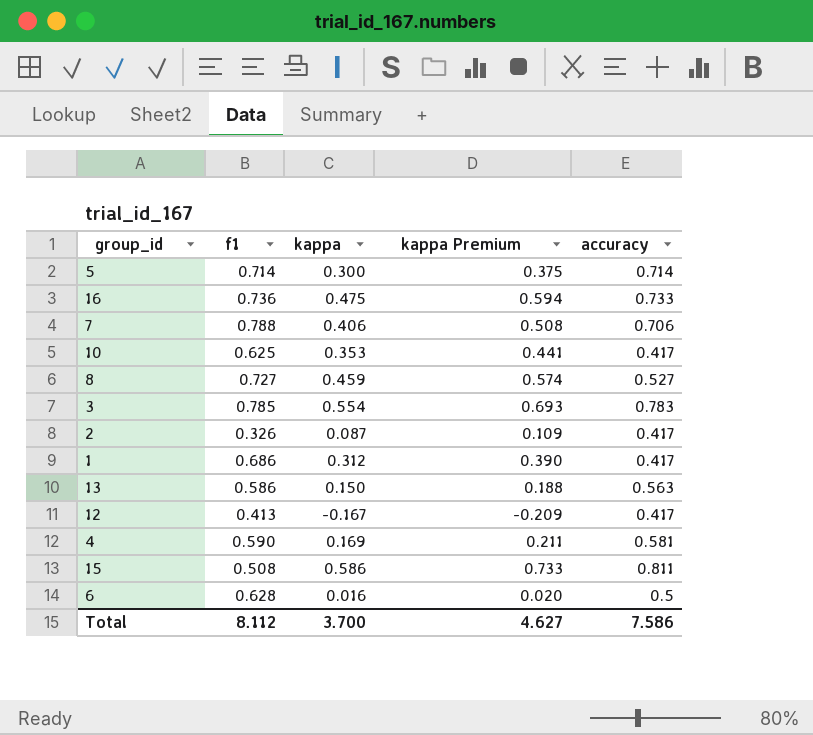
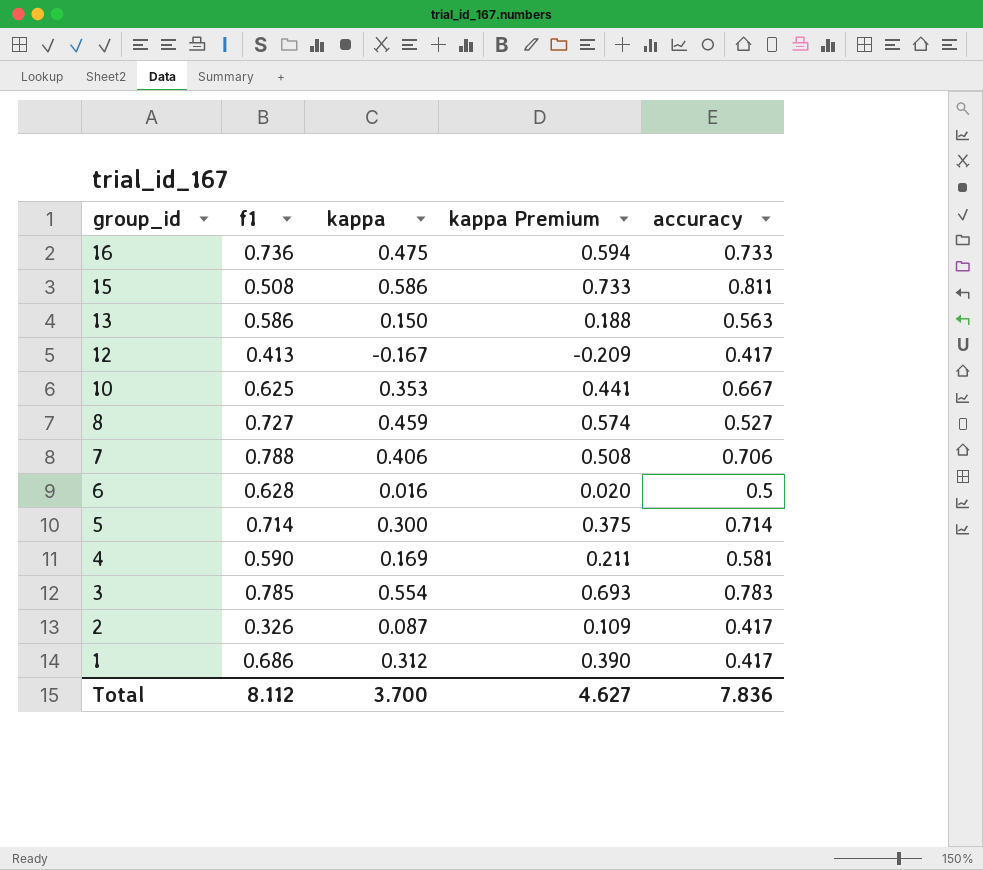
row order: none -> group_id descending
10 | accuracy: 0.417 -> 0.667
Total | accuracy: 7.586 -> 7.836

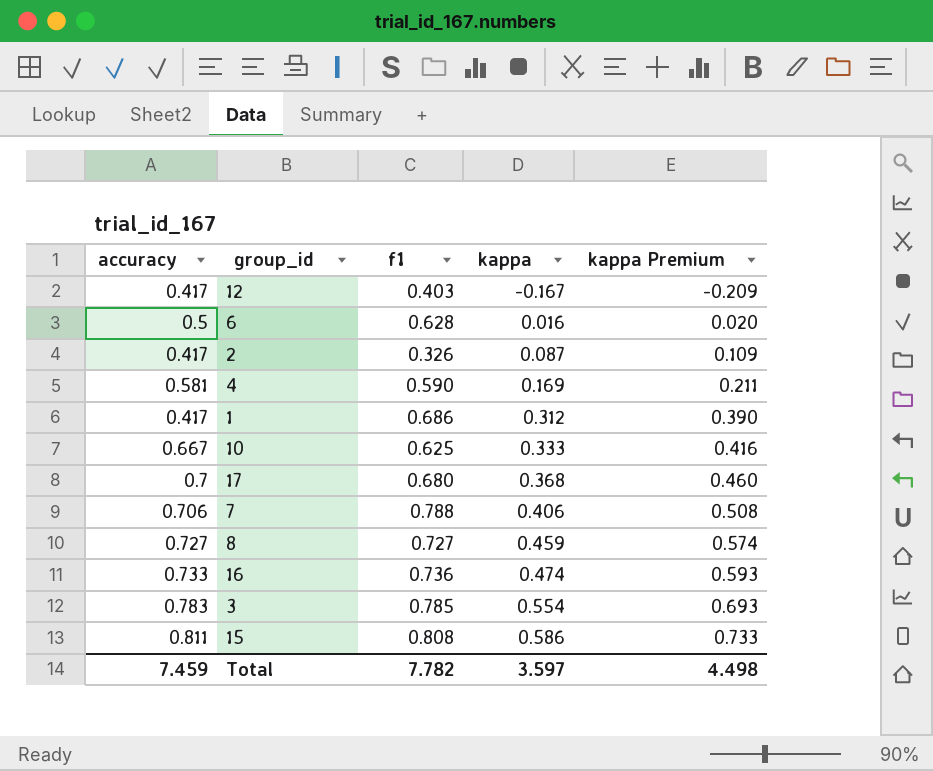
row order: group_id descending -> kappa ascending
column accuracy | position: 5 -> 1
row 13: 0.586 | 0.150 | 0.188 | 0.563 -> none
row 5: 0.714 | 0.300 | 0.375 | 0.714 -> none
12 | f1: 0.413 -> 0.403
10 | kappa: 0.353 -> 0.333
10 | kappa Premium: 0.441 -> 0.416
row 17: none -> 0.7 | 0.680 | 0.368 | 0.460
8 | accuracy: 0.527 -> 0.727
16 | kappa: 0.475 -> 0.474
16 | kappa Premium: 0.594 -> 0.593
15 | f1: 0.508 -> 0.808
Total | accuracy: 7.836 -> 7.459
Total | f1: 8.112 -> 7.782
Total | kappa: 3.700 -> 3.597
Total | kappa Premium: 4.627 -> 4.498

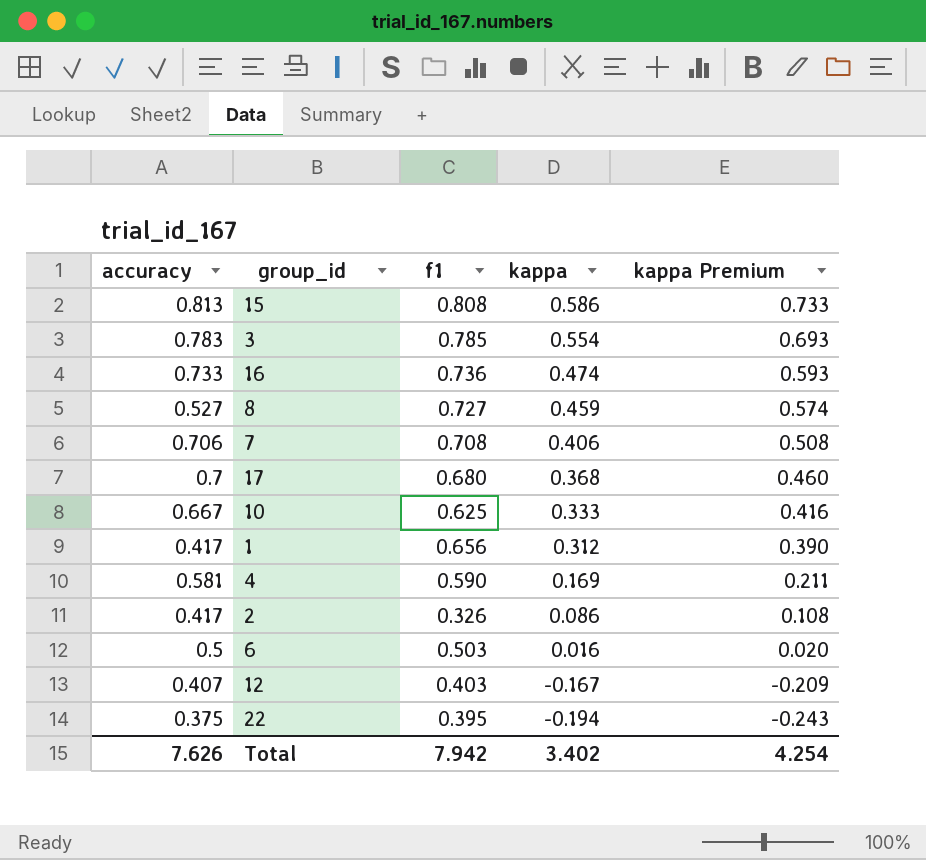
row order: kappa ascending -> kappa descending
15 | accuracy: 0.811 -> 0.813
8 | accuracy: 0.727 -> 0.527
7 | f1: 0.788 -> 0.708
1 | f1: 0.686 -> 0.656
2 | kappa: 0.087 -> 0.086
2 | kappa Premium: 0.109 -> 0.108
6 | f1: 0.628 -> 0.503
12 | accuracy: 0.417 -> 0.407
row 22: none -> 0.375 | 0.395 | -0.194 | -0.243
Total | accuracy: 7.459 -> 7.626
Total | f1: 7.782 -> 7.942
Total | kappa: 3.597 -> 3.402
Total | kappa Premium: 4.498 -> 4.254

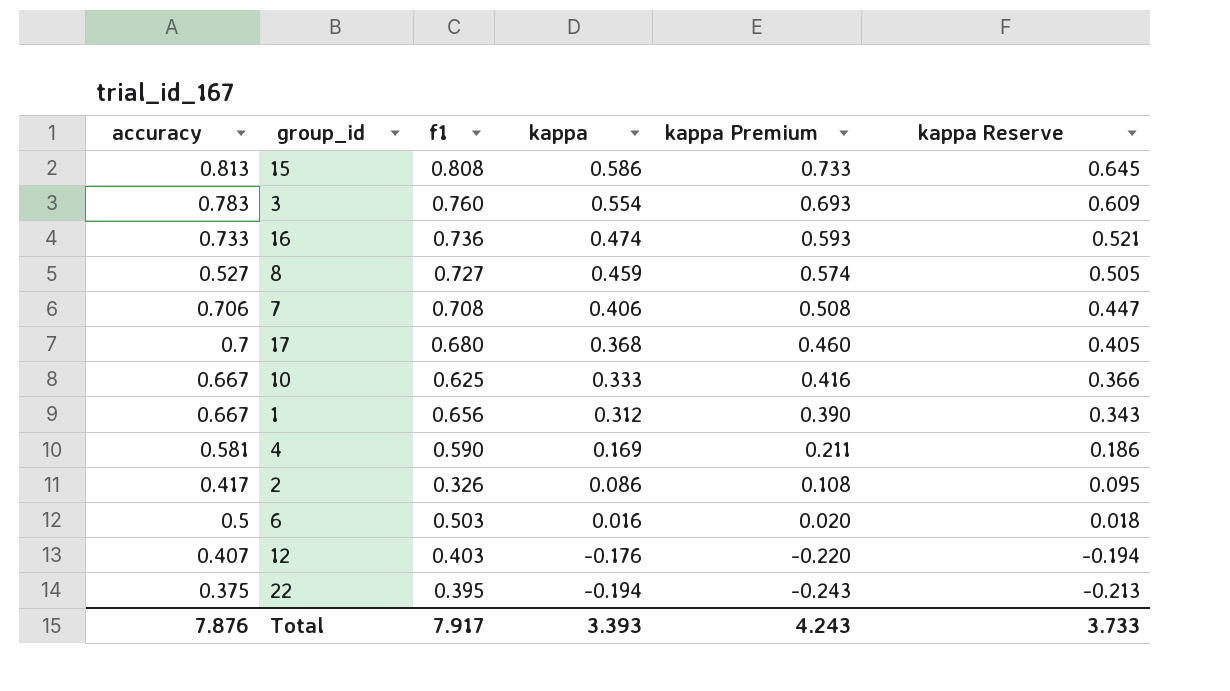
column kappa Reserve | formula: none -> [kappa] * 1.1
3 | f1: 0.785 -> 0.760
1 | accuracy: 0.417 -> 0.667
12 | kappa: -0.167 -> -0.176
12 | kappa Premium: -0.209 -> -0.220
Total | accuracy: 7.626 -> 7.876
Total | f1: 7.942 -> 7.917
Total | kappa: 3.402 -> 3.393
Total | kappa Premium: 4.254 -> 4.243

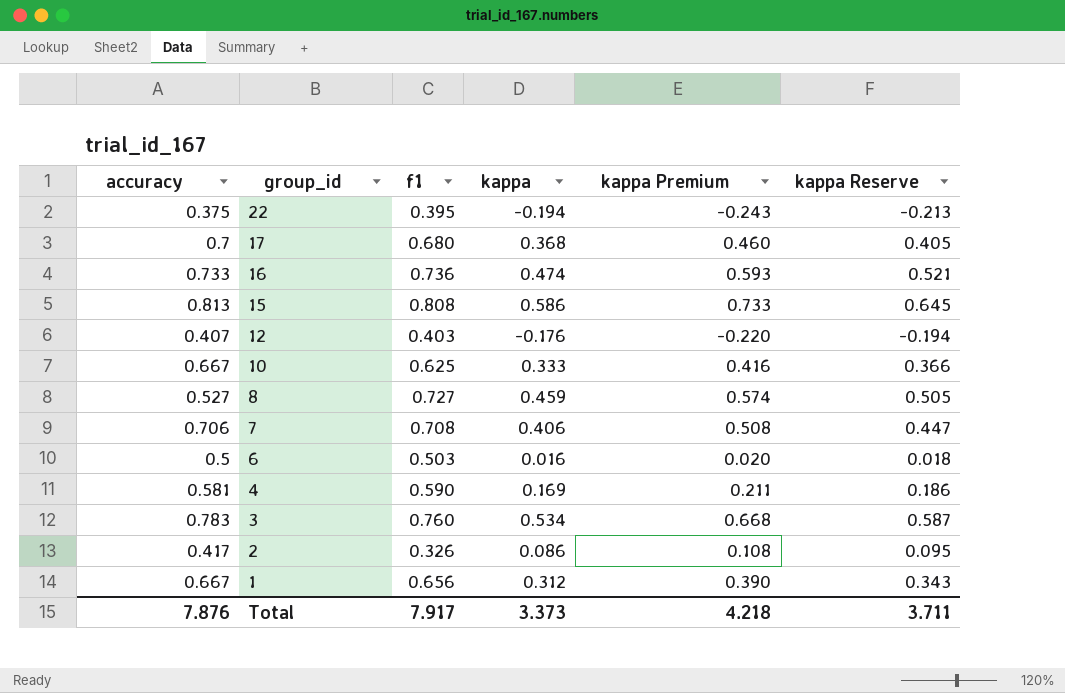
row order: kappa descending -> group_id descending
3 | kappa: 0.554 -> 0.534
3 | kappa Premium: 0.693 -> 0.668
3 | kappa Reserve: 0.609 -> 0.587
Total | kappa: 3.393 -> 3.373
Total | kappa Premium: 4.243 -> 4.218
Total | kappa Reserve: 3.733 -> 3.711

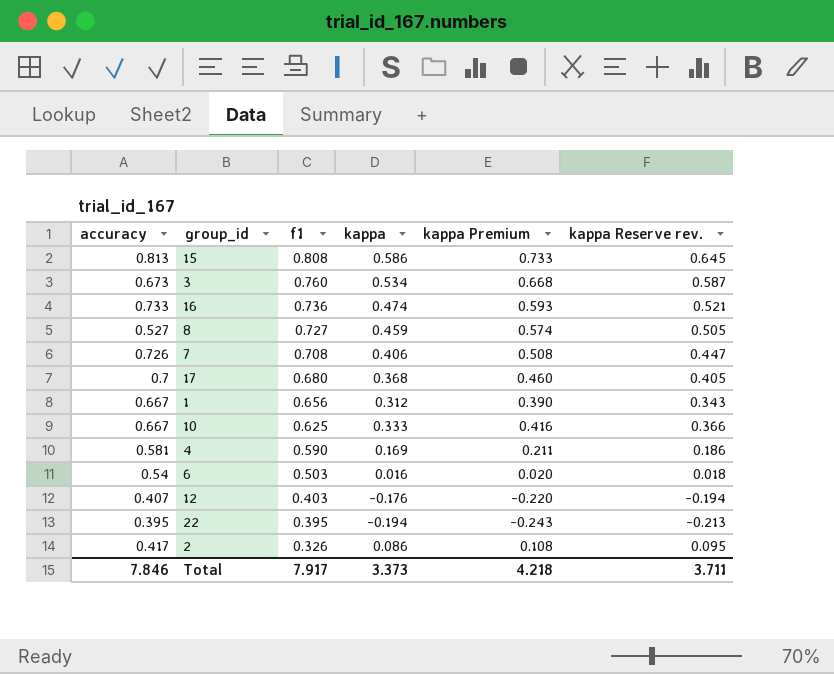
row order: group_id descending -> f1 descending
column name: kappa Reserve -> kappa Reserve rev.
3 | accuracy: 0.783 -> 0.673
7 | accuracy: 0.706 -> 0.726
6 | accuracy: 0.5 -> 0.54
22 | accuracy: 0.375 -> 0.395
Total | accuracy: 7.876 -> 7.846

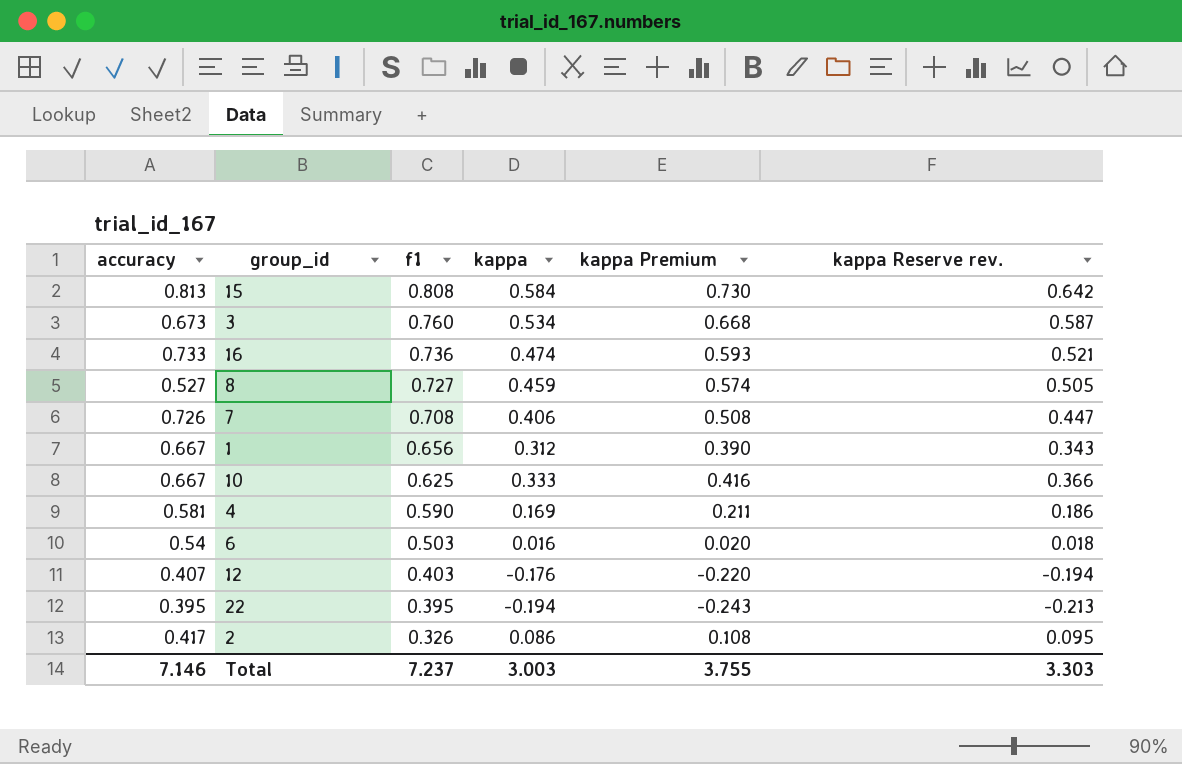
row 17: 0.7 | 0.680 | 0.368 | 0.460 | 0.405 -> none
15 | kappa: 0.586 -> 0.584
15 | kappa Premium: 0.733 -> 0.730
15 | kappa Reserve rev.: 0.645 -> 0.642
Total | accuracy: 7.846 -> 7.146
Total | f1: 7.917 -> 7.237
Total | kappa: 3.373 -> 3.003
Total | kappa Premium: 4.218 -> 3.755
Total | kappa Reserve rev.: 3.711 -> 3.303

